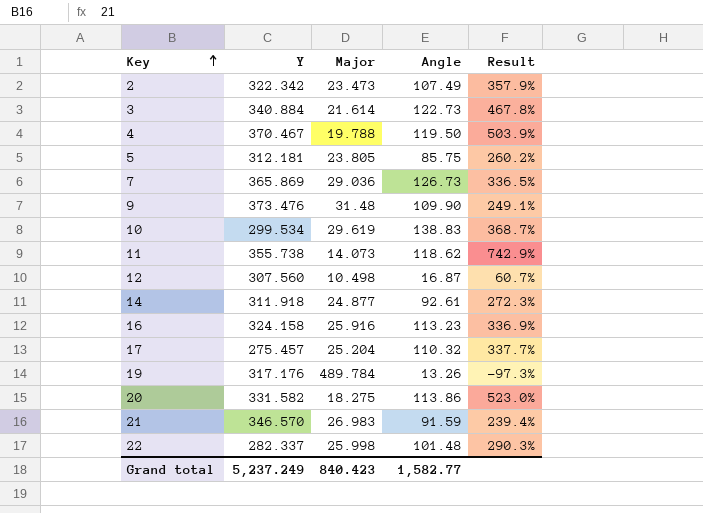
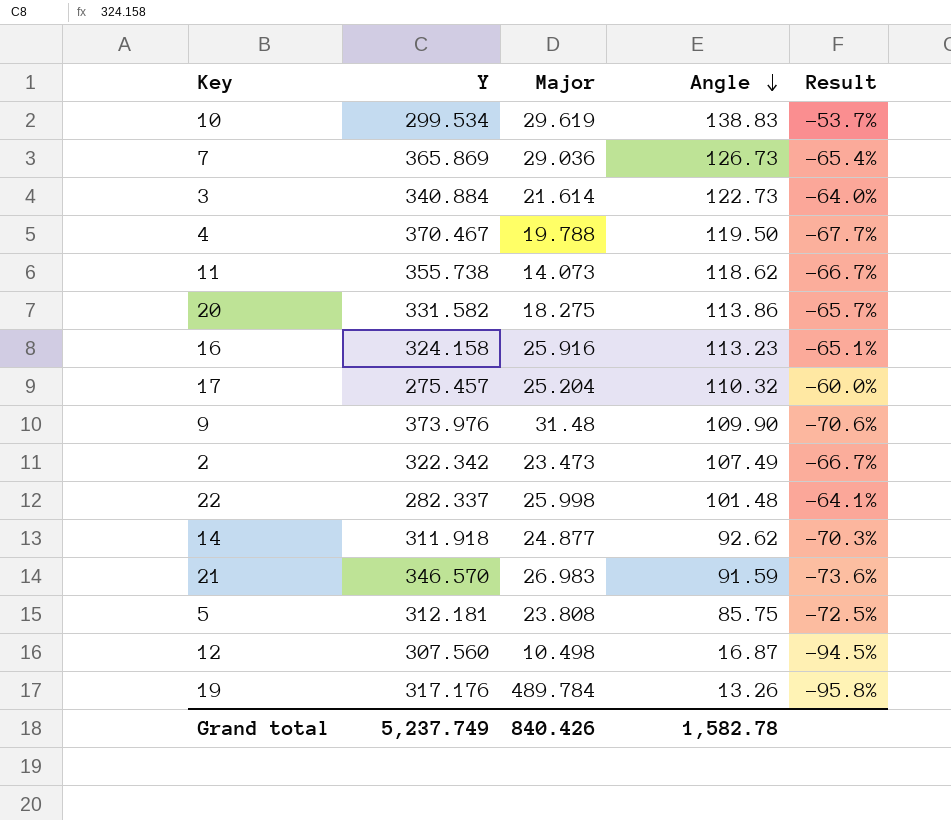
row order: Key ascending -> Angle descending
column Result | formula: ([Angle] - [Major]) / [Major] -> ([Angle] - [Y]) / [Y]
9 | Y: 373.476 -> 373.976
14 | Angle: 92.61 -> 92.62
5 | Major: 23.805 -> 23.808
Grand total | Y: 5,237.249 -> 5,237.749
Grand total | Major: 840.423 -> 840.426
Grand total | Angle: 1,582.77 -> 1,582.78

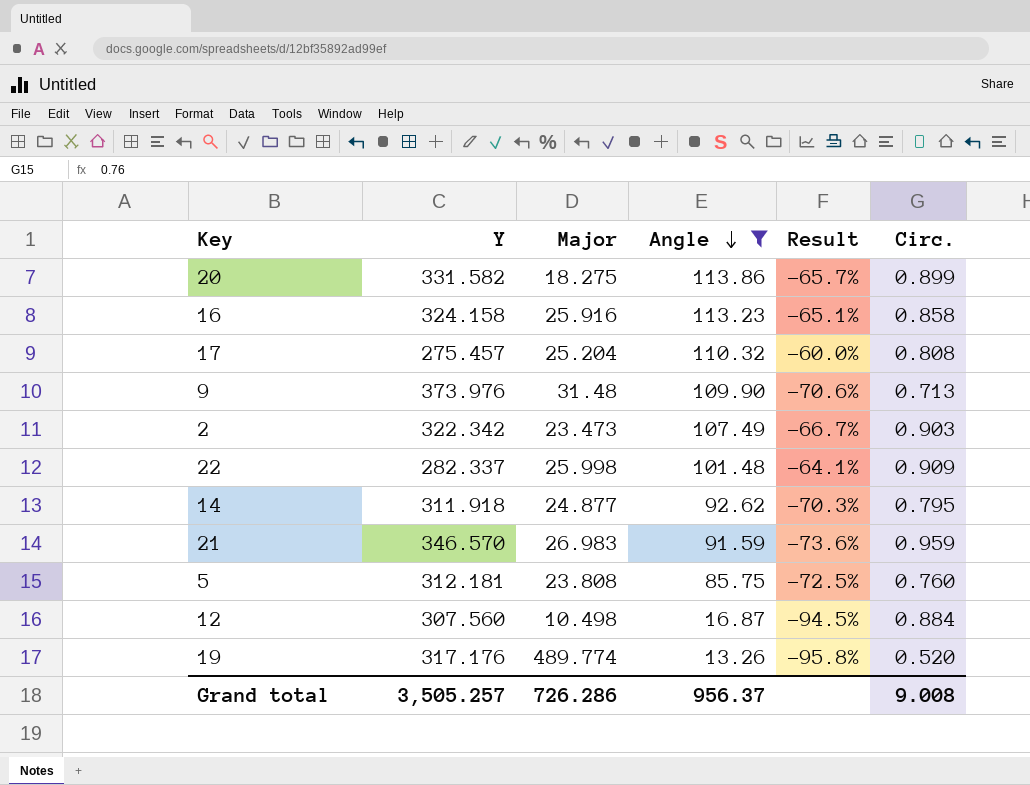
filter: none -> Angle <= 113.86
column Circ. | position: none -> 6
19 | Major: 489.784 -> 489.774
Grand total | Y: 5,237.749 -> 3,505.257
Grand total | Major: 840.426 -> 726.286
Grand total | Angle: 1,582.78 -> 956.37

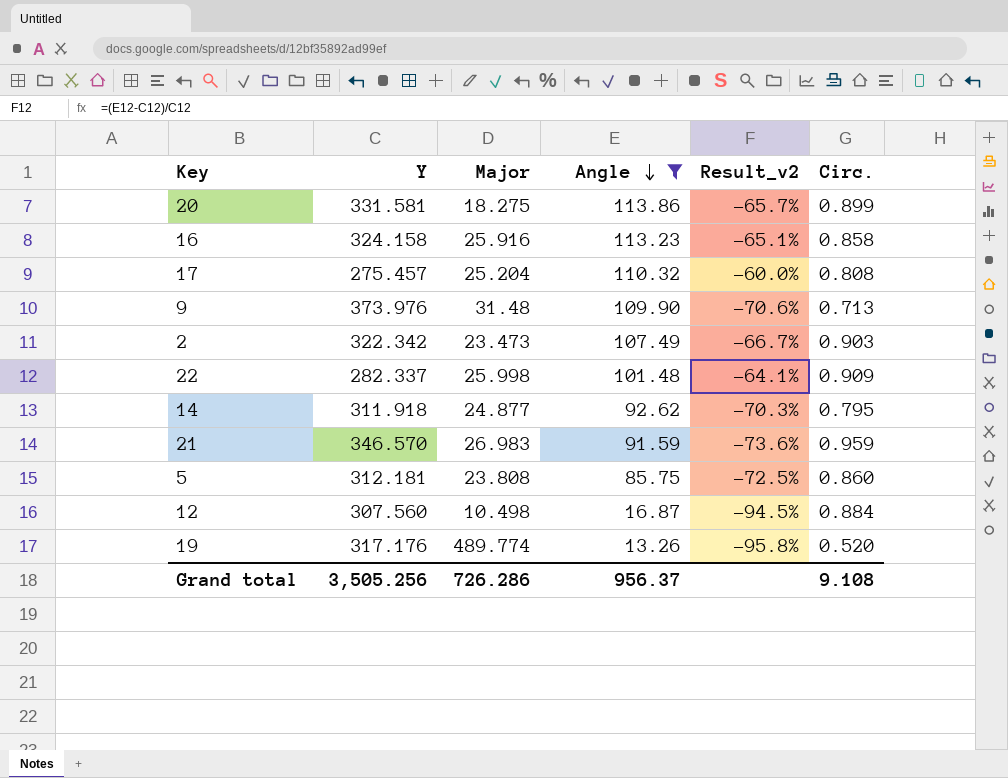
column name: Result -> Result_v2
20 | Y: 331.582 -> 331.581
5 | Circ.: 0.760 -> 0.860
Grand total | Y: 3,505.257 -> 3,505.256
Grand total | Circ.: 9.008 -> 9.108

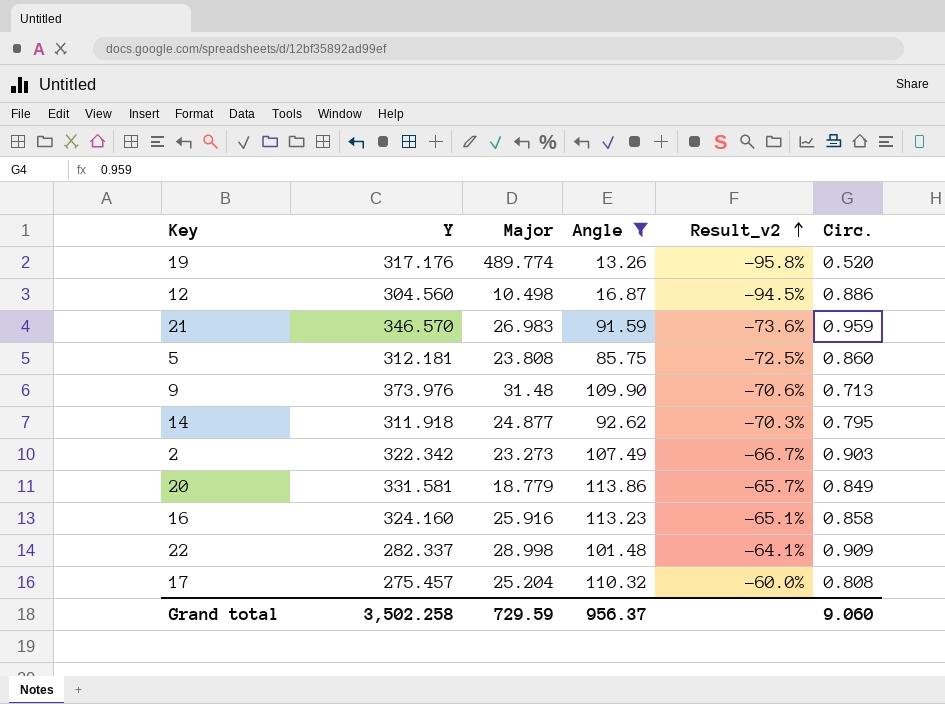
row order: Angle descending -> Result_v2 ascending
12 | Y: 307.560 -> 304.560
12 | Circ.: 0.884 -> 0.886
2 | Major: 23.473 -> 23.273
20 | Major: 18.275 -> 18.779
20 | Circ.: 0.899 -> 0.849
16 | Y: 324.158 -> 324.160
22 | Major: 25.998 -> 28.998
Grand total | Y: 3,505.256 -> 3,502.258
Grand total | Major: 726.286 -> 729.59
Grand total | Circ.: 9.108 -> 9.060

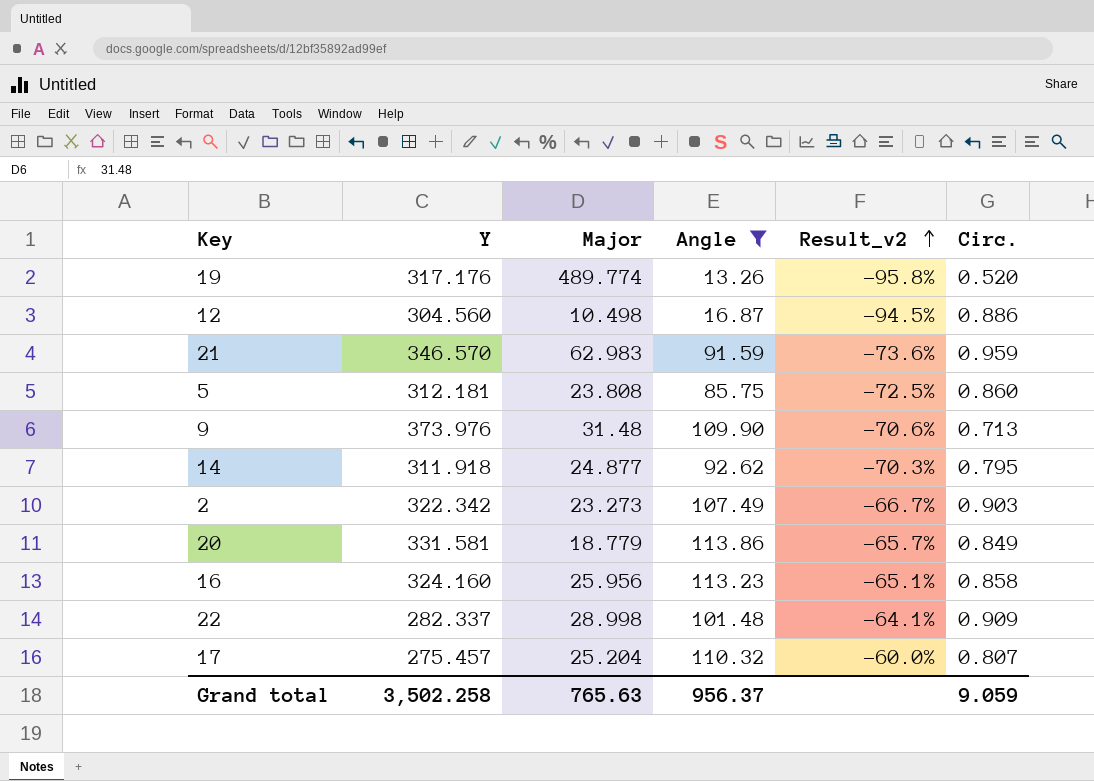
21 | Major: 26.983 -> 62.983
16 | Major: 25.916 -> 25.956
17 | Circ.: 0.808 -> 0.807
Grand total | Major: 729.59 -> 765.63
Grand total | Circ.: 9.060 -> 9.059

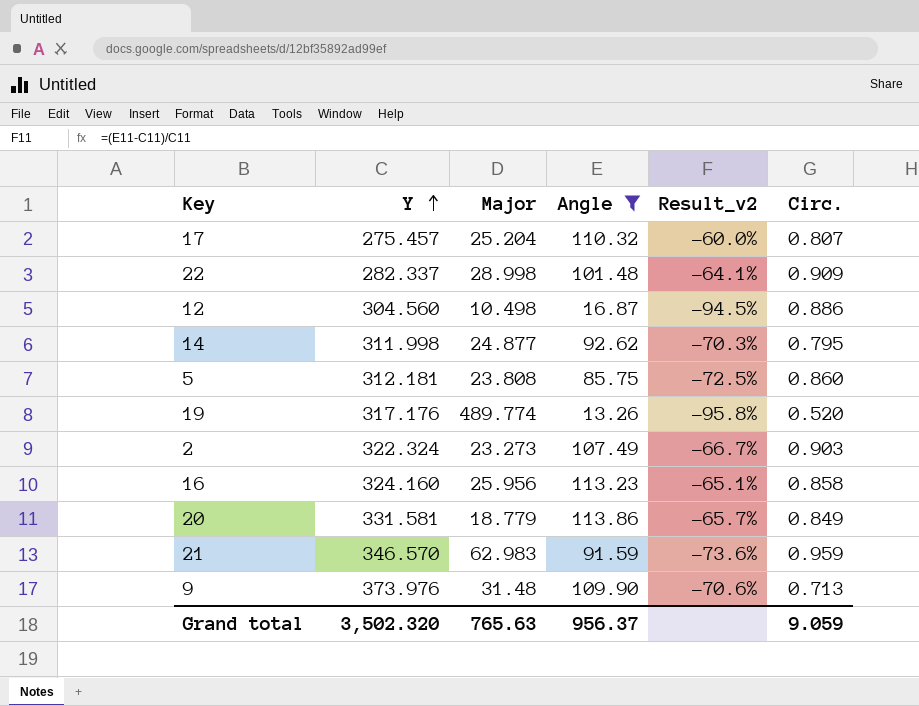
row order: Result_v2 ascending -> Y ascending
14 | Y: 311.918 -> 311.998
2 | Y: 322.342 -> 322.324
Grand total | Y: 3,502.258 -> 3,502.320

